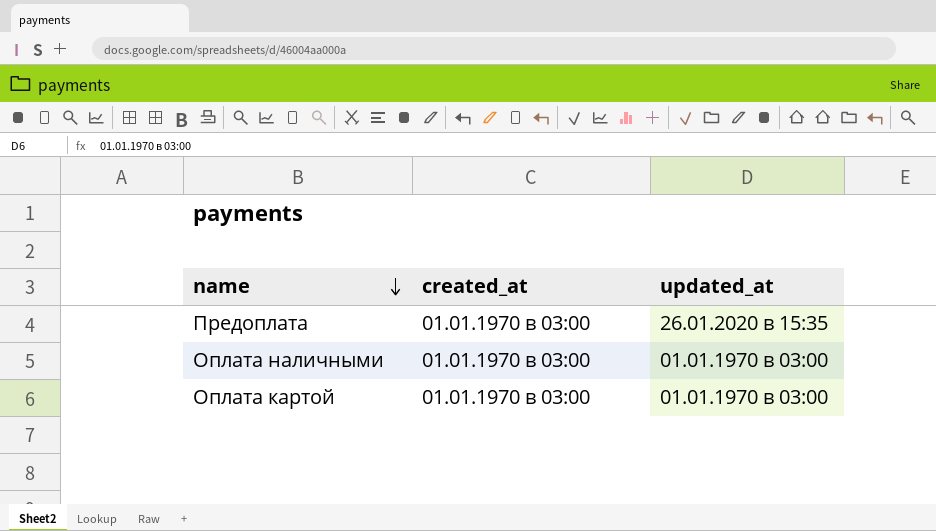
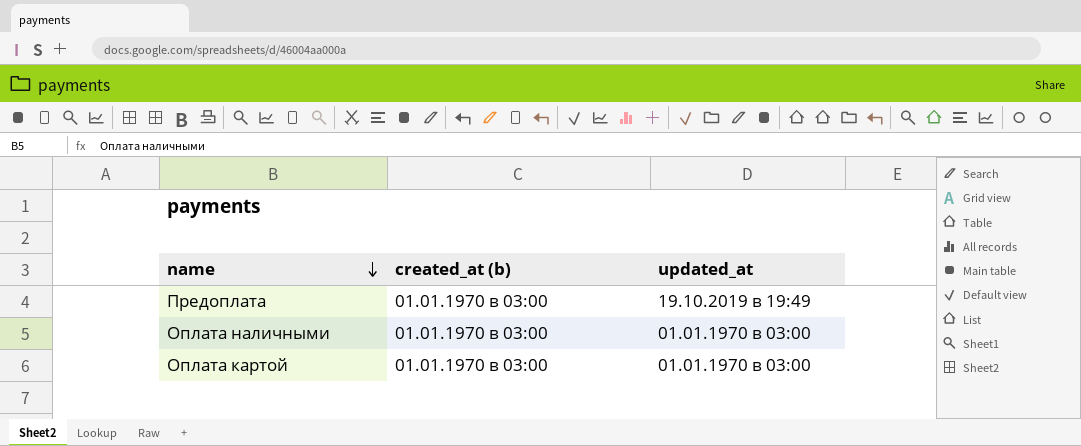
column name: created_at -> created_at (b)
Предоплата | updated_at: 26.01.2020 в 15:35 -> 19.10.2019 в 19:49

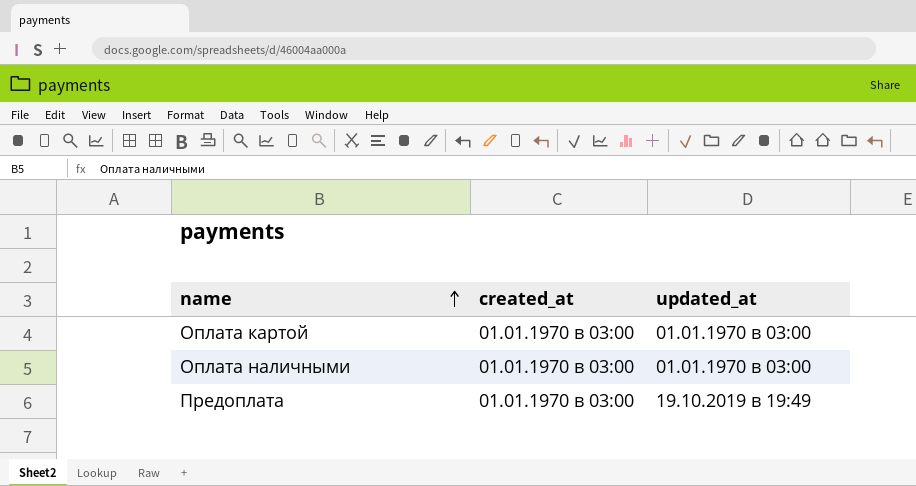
row order: name descending -> name ascending
column name: created_at (b) -> created_at

